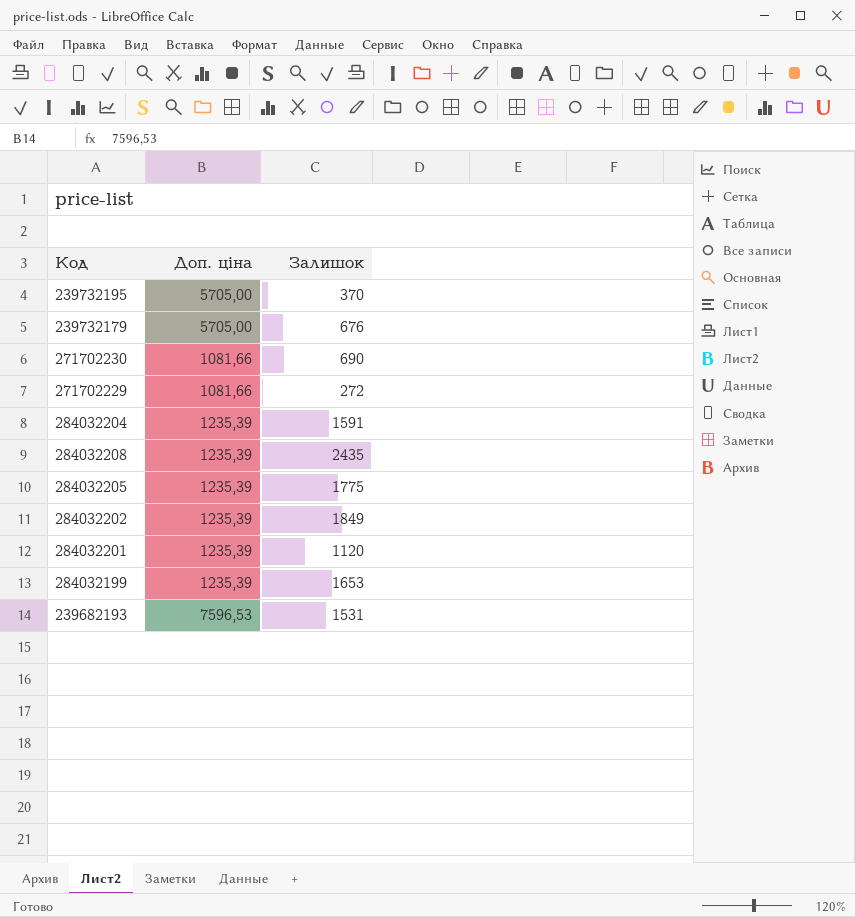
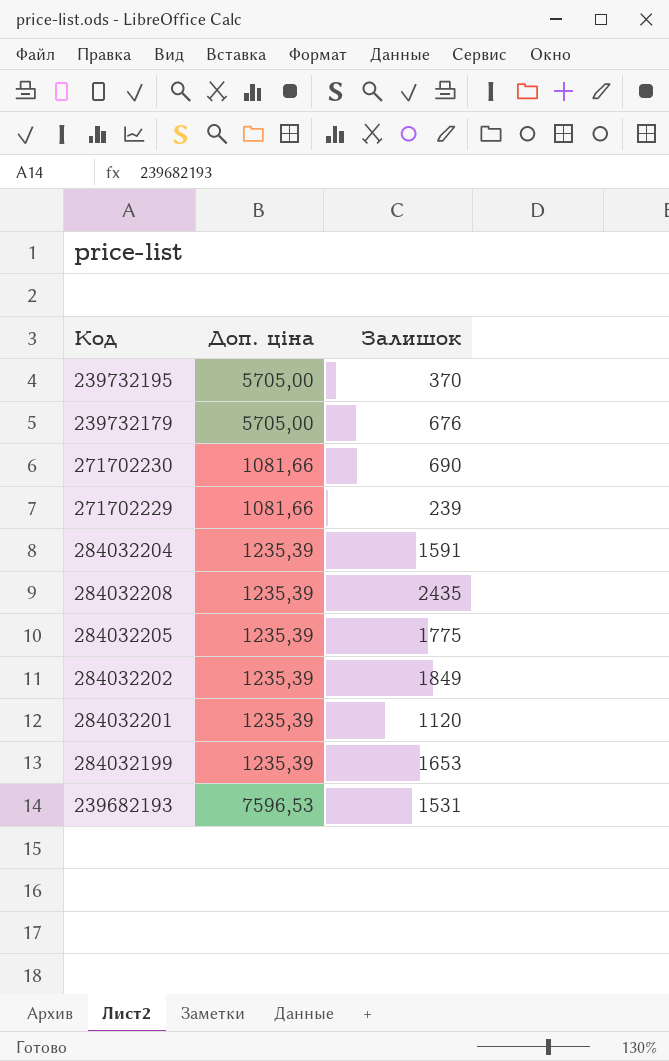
271702229 | Залишок: 272 -> 239

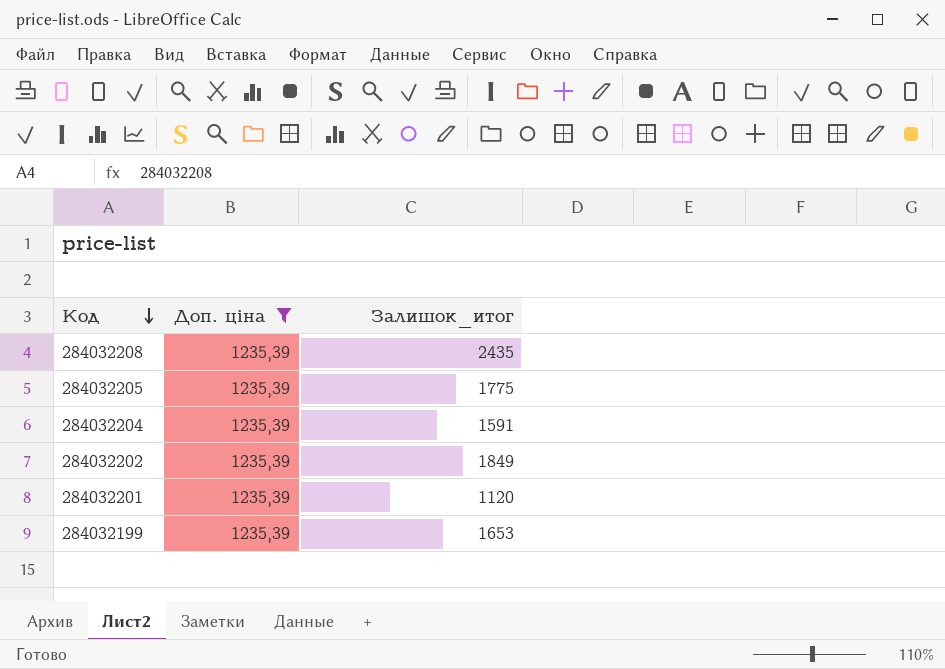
filter: none -> Доп. ціна = 1235,39
row order: none -> Код descending
column name: Залишок -> Залишок_итог

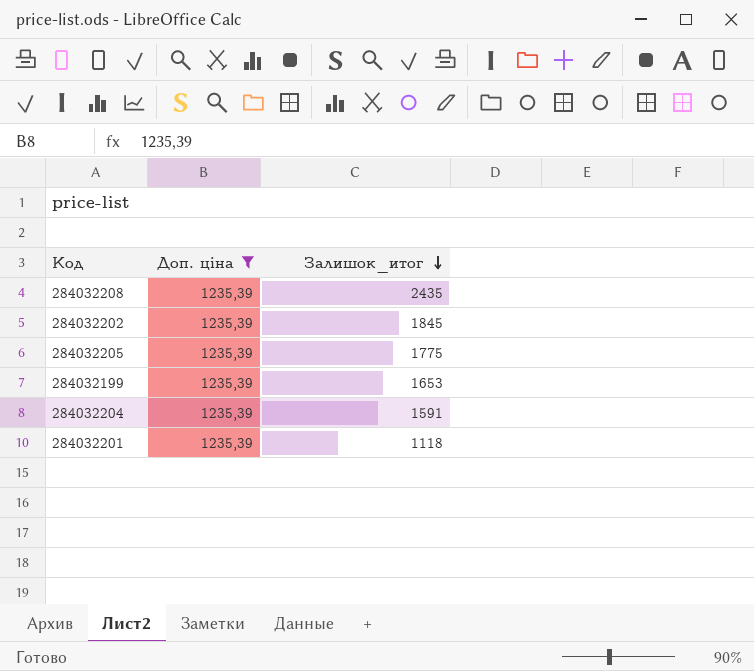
row order: Код descending -> Залишок_итог descending
284032202 | Залишок_итог: 1849 -> 1845
284032201 | Залишок_итог: 1120 -> 1118

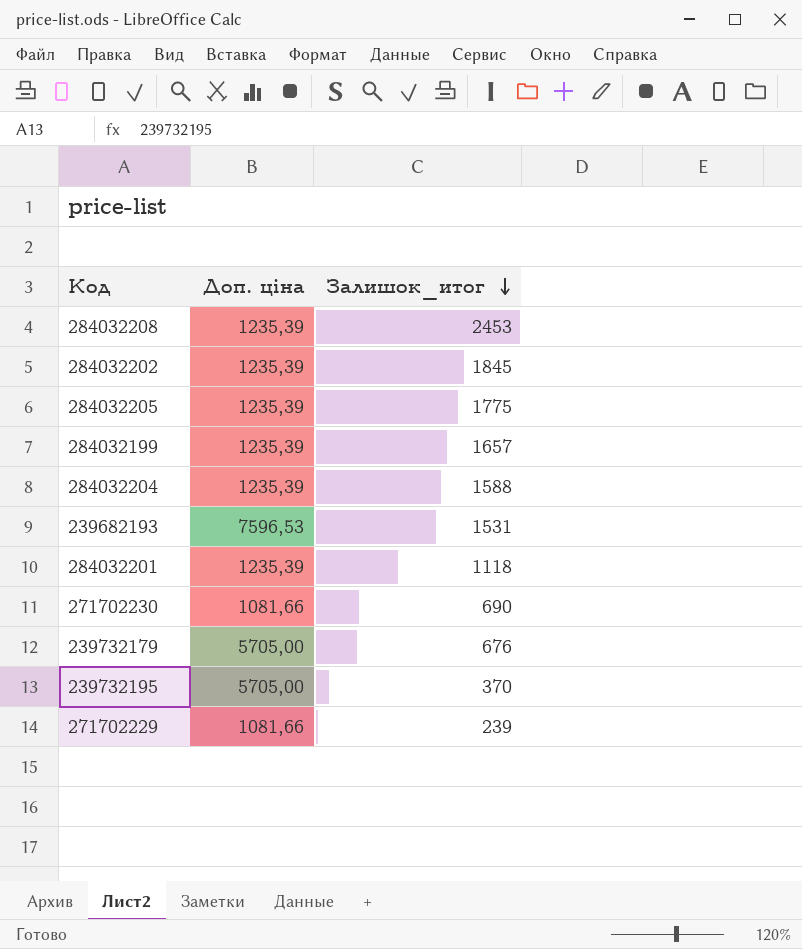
filter: Доп. ціна = 1235,39 -> none
284032208 | Залишок_итог: 2435 -> 2453
284032199 | Залишок_итог: 1653 -> 1657
284032204 | Залишок_итог: 1591 -> 1588

